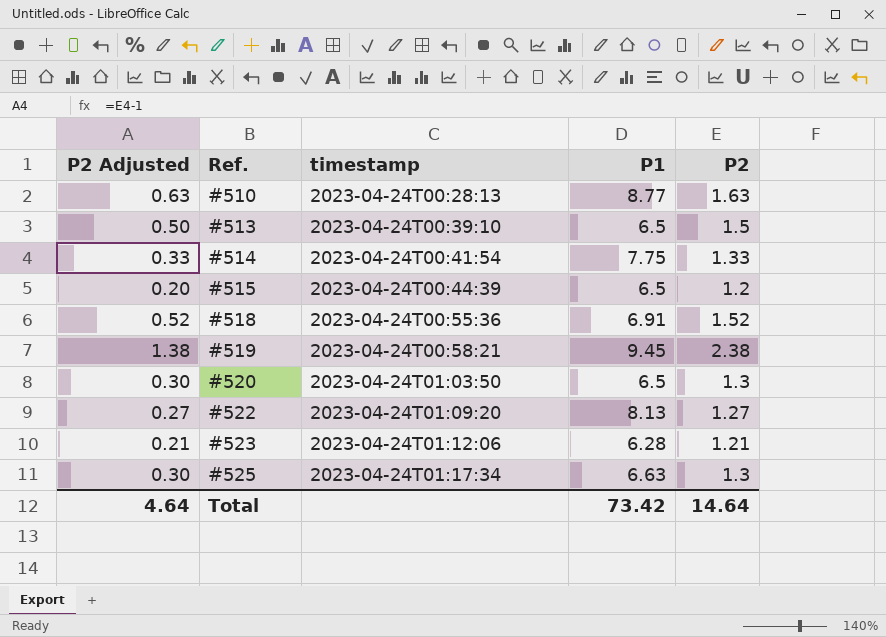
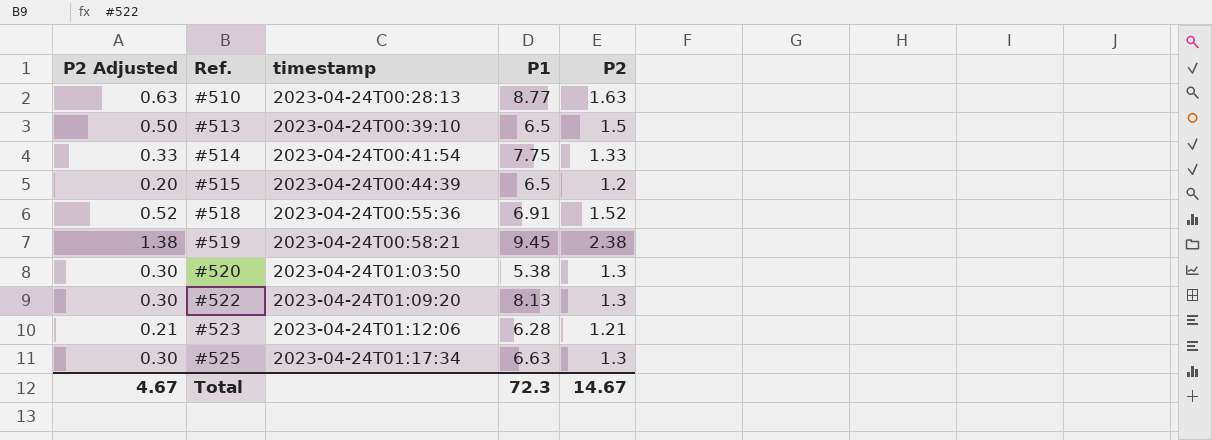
#520 | P1: 6.5 -> 5.38
#522 | P2 Adjusted: 0.27 -> 0.30
#522 | P2: 1.27 -> 1.3
Total | P2 Adjusted: 4.64 -> 4.67
Total | P1: 73.42 -> 72.3
Total | P2: 14.64 -> 14.67

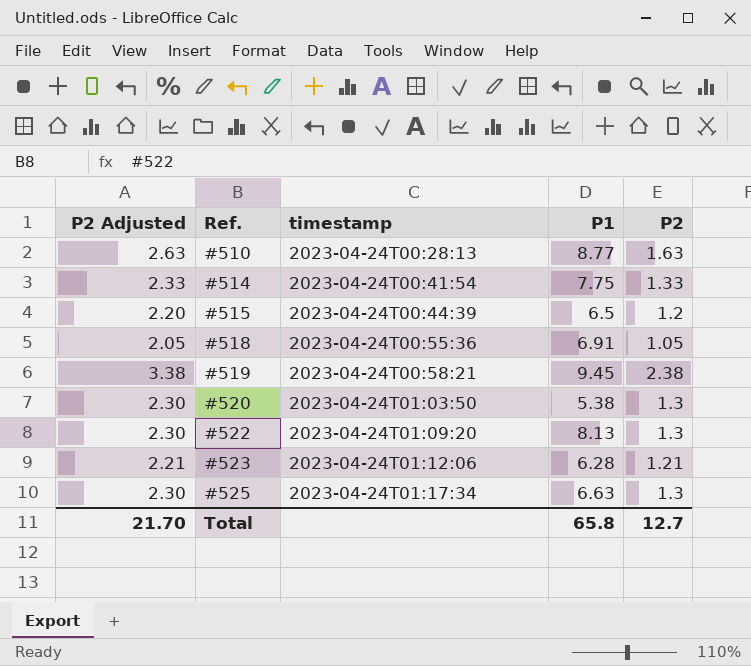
column P2 Adjusted | formula: [P2] - 1 -> [P2] + 1
row #513: 0.50 | 2023-04-24T00:39:10 | 6.5 | 1.5 -> none
#518 | P2: 1.52 -> 1.05
Total | P2 Adjusted: 4.67 -> 21.70
Total | P1: 72.3 -> 65.8
Total | P2: 14.67 -> 12.7

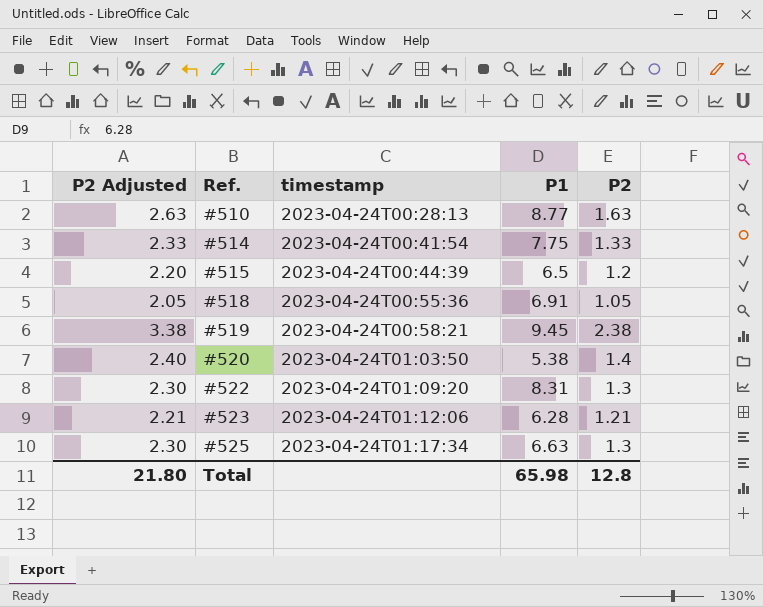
#520 | P2 Adjusted: 2.30 -> 2.40
#520 | P2: 1.3 -> 1.4
#522 | P1: 8.13 -> 8.31
Total | P2 Adjusted: 21.70 -> 21.80
Total | P1: 65.8 -> 65.98
Total | P2: 12.7 -> 12.8

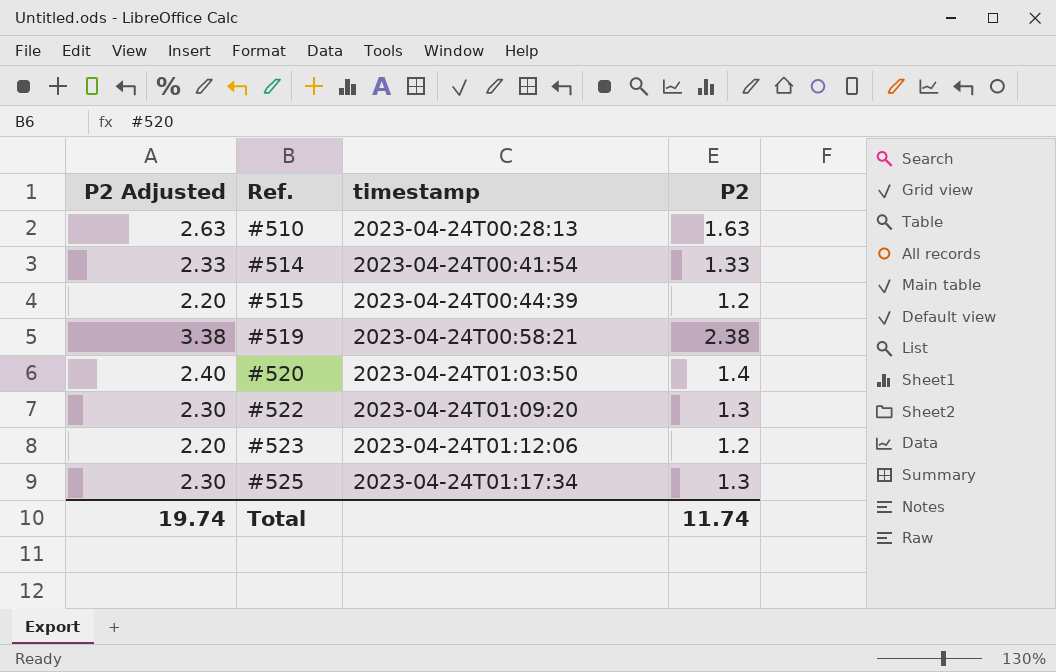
column P1 | position: 4 -> none
row #518: 2.05 | 2023-04-24T00:55:36 | 6.91 | 1.05 -> none
#523 | P2 Adjusted: 2.21 -> 2.20
#523 | P2: 1.21 -> 1.2
Total | P2 Adjusted: 21.80 -> 19.74
Total | P2: 12.8 -> 11.74

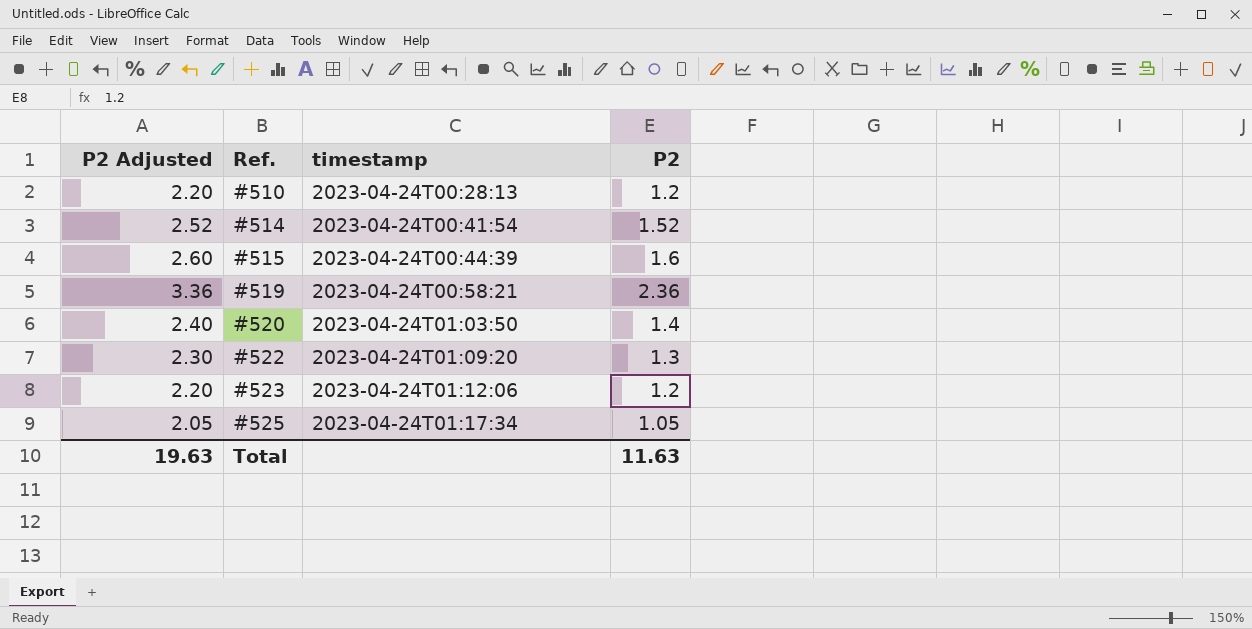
#510 | P2 Adjusted: 2.63 -> 2.20
#510 | P2: 1.63 -> 1.2
#514 | P2 Adjusted: 2.33 -> 2.52
#514 | P2: 1.33 -> 1.52
#515 | P2 Adjusted: 2.20 -> 2.60
#515 | P2: 1.2 -> 1.6
#519 | P2 Adjusted: 3.38 -> 3.36
#519 | P2: 2.38 -> 2.36
#525 | P2 Adjusted: 2.30 -> 2.05
#525 | P2: 1.3 -> 1.05
Total | P2 Adjusted: 19.74 -> 19.63
Total | P2: 11.74 -> 11.63

